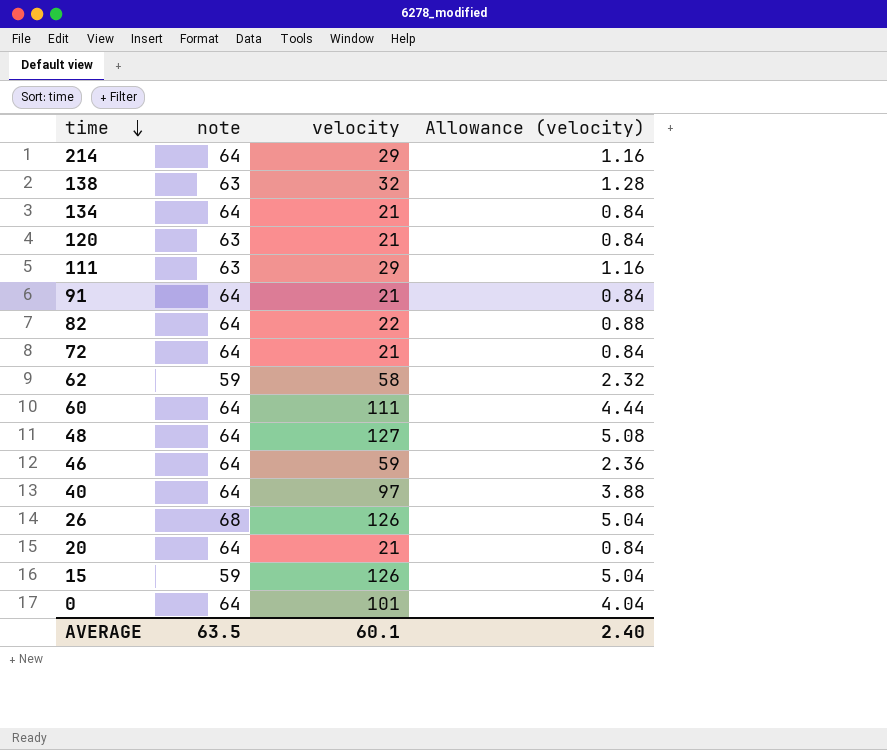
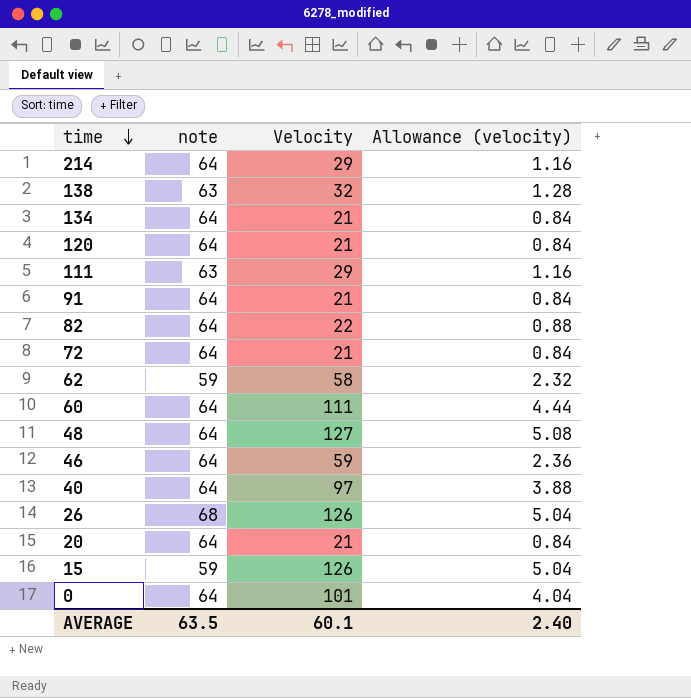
column name: velocity -> Velocity
120 | note: 63 -> 64

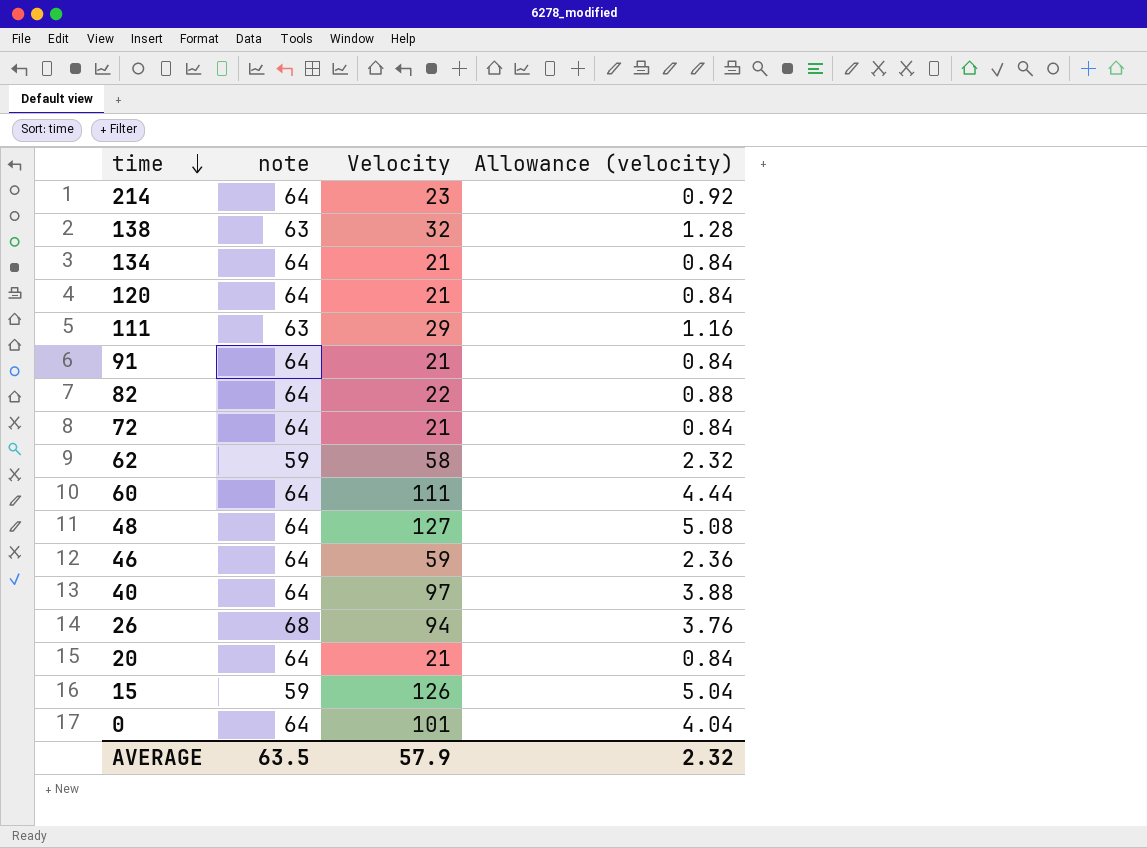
214 | Velocity: 29 -> 23
214 | Allowance (velocity): 1.16 -> 0.92
26 | Velocity: 126 -> 94
26 | Allowance (velocity): 5.04 -> 3.76
AVERAGE | Velocity: 60.1 -> 57.9
AVERAGE | Allowance (velocity): 2.40 -> 2.32

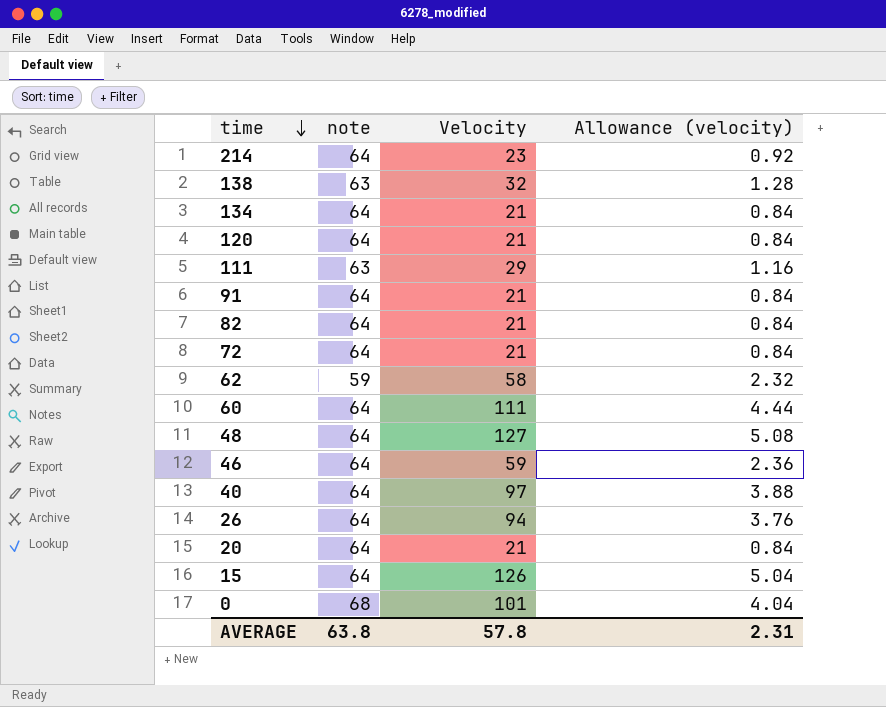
82 | Velocity: 22 -> 21
82 | Allowance (velocity): 0.88 -> 0.84
26 | note: 68 -> 64
15 | note: 59 -> 64
0 | note: 64 -> 68
AVERAGE | note: 63.5 -> 63.8
AVERAGE | Velocity: 57.9 -> 57.8
AVERAGE | Allowance (velocity): 2.32 -> 2.31

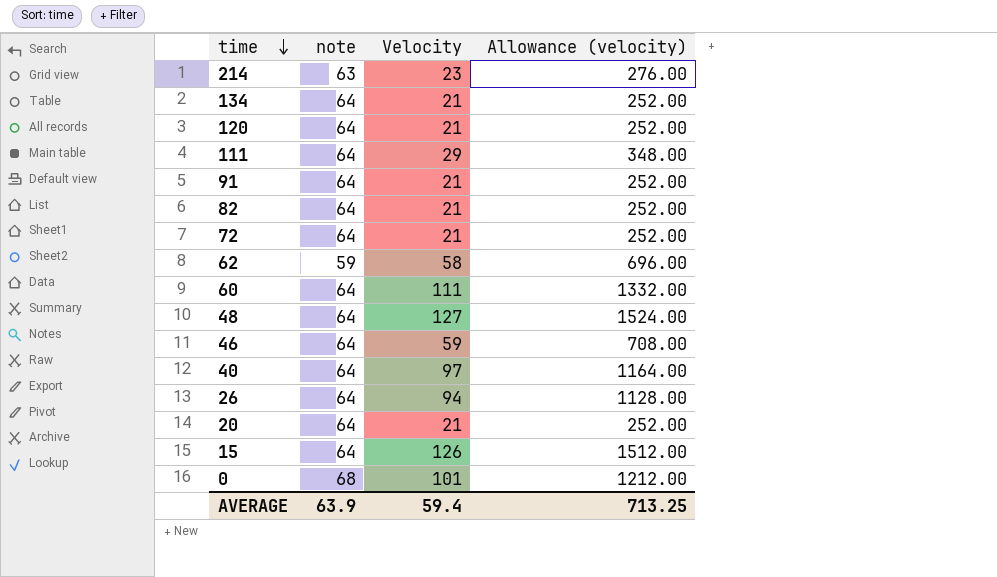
column Allowance (velocity) | formula: [Velocity] * 0.04 -> [Velocity] * 12
row 138: 63 | 32 | 1.28 -> none
214 | note: 64 -> 63
111 | note: 63 -> 64
AVERAGE | note: 63.8 -> 63.9
AVERAGE | Velocity: 57.8 -> 59.4
AVERAGE | Allowance (velocity): 2.31 -> 713.25

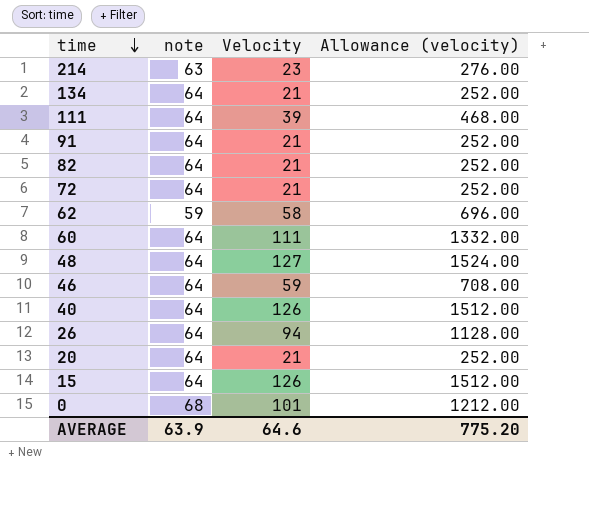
row 120: 64 | 21 | 252.00 -> none
111 | Velocity: 29 -> 39
111 | Allowance (velocity): 348.00 -> 468.00
40 | Velocity: 97 -> 126
40 | Allowance (velocity): 1164.00 -> 1512.00
AVERAGE | Velocity: 59.4 -> 64.6
AVERAGE | Allowance (velocity): 713.25 -> 775.20

